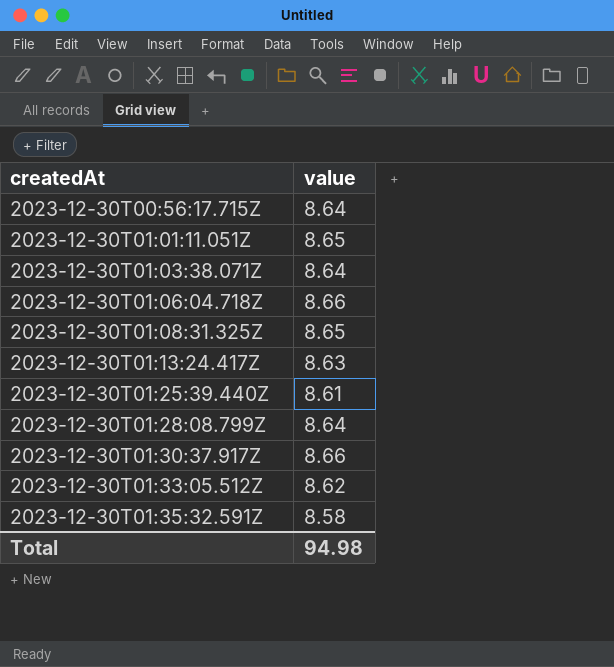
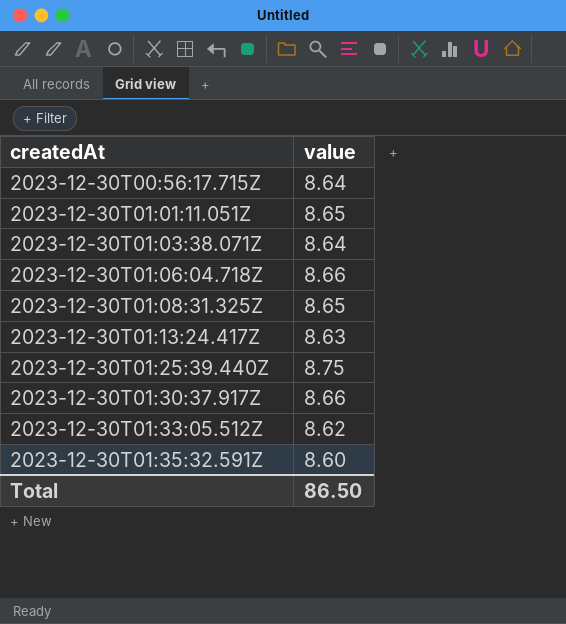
row 2023-12-30T01:28:08.799Z: 8.64 -> none
2023-12-30T01:25:39.440Z | value: 8.61 -> 8.75
2023-12-30T01:35:32.591Z | value: 8.58 -> 8.60
Total | value: 94.98 -> 86.50

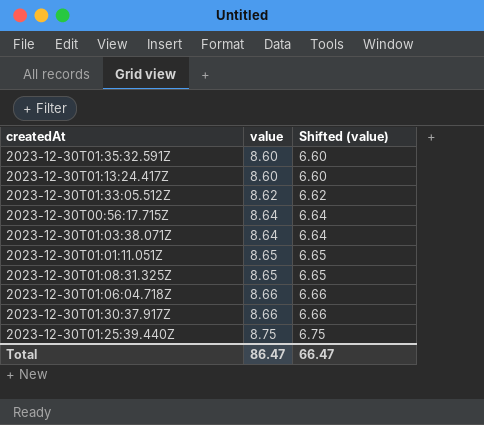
row order: createdAt ascending -> value ascending
column Shifted (value) | formula: none -> [value] - 2
2023-12-30T01:13:24.417Z | value: 8.63 -> 8.60
Total | value: 86.50 -> 86.47

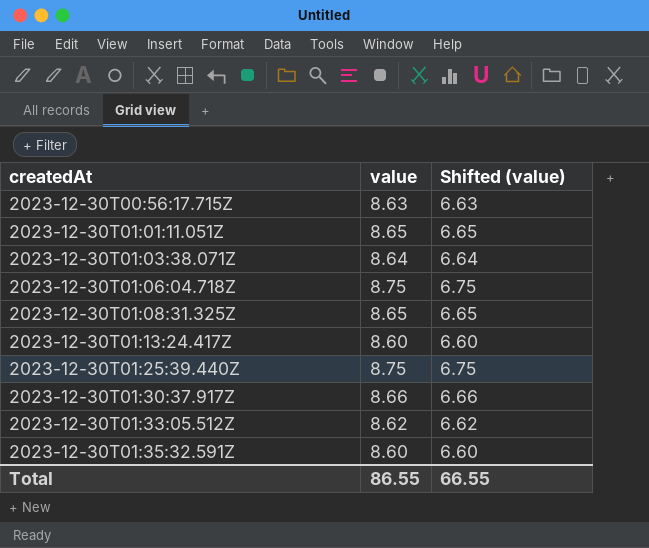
row order: value ascending -> createdAt ascending
2023-12-30T00:56:17.715Z | value: 8.64 -> 8.63
2023-12-30T00:56:17.715Z | Shifted (value): 6.64 -> 6.63
2023-12-30T01:06:04.718Z | value: 8.66 -> 8.75
2023-12-30T01:06:04.718Z | Shifted (value): 6.66 -> 6.75
Total | value: 86.47 -> 86.55
Total | Shifted (value): 66.47 -> 66.55

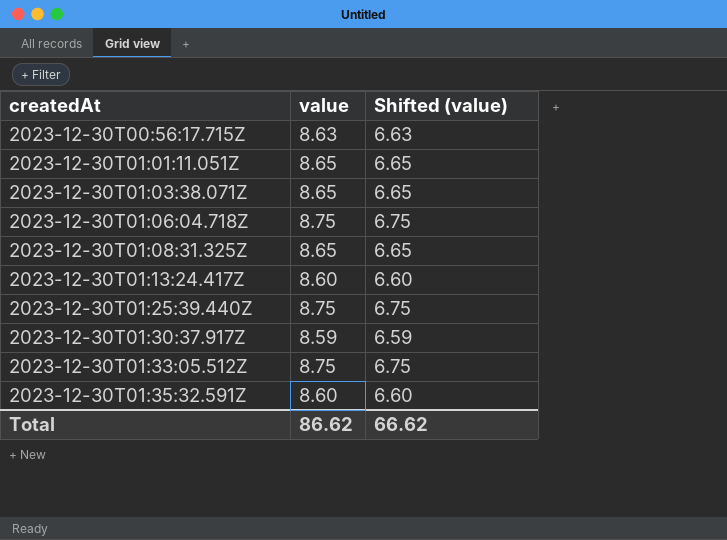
2023-12-30T01:03:38.071Z | value: 8.64 -> 8.65
2023-12-30T01:03:38.071Z | Shifted (value): 6.64 -> 6.65
2023-12-30T01:30:37.917Z | value: 8.66 -> 8.59
2023-12-30T01:30:37.917Z | Shifted (value): 6.66 -> 6.59
2023-12-30T01:33:05.512Z | value: 8.62 -> 8.75
2023-12-30T01:33:05.512Z | Shifted (value): 6.62 -> 6.75
Total | value: 86.55 -> 86.62
Total | Shifted (value): 66.55 -> 66.62

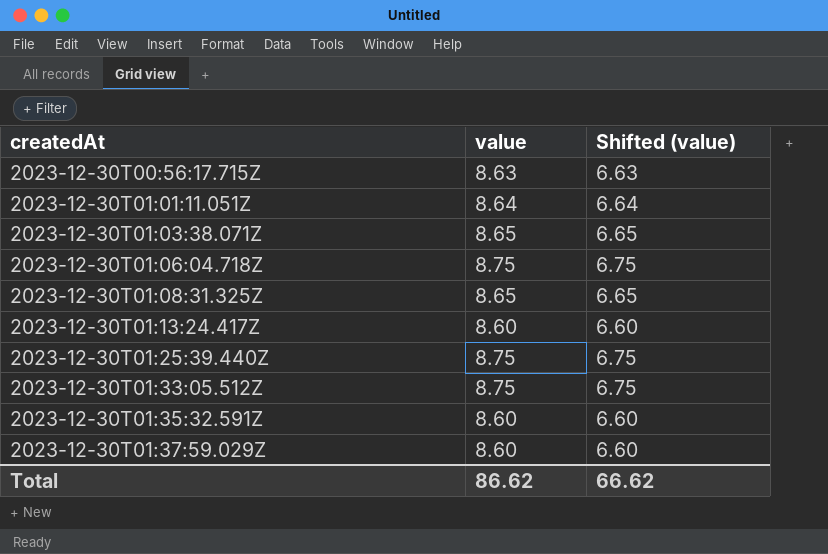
row 2023-12-30T01:30:37.917Z: 8.59 | 6.59 -> none
2023-12-30T01:01:11.051Z | value: 8.65 -> 8.64
2023-12-30T01:01:11.051Z | Shifted (value): 6.65 -> 6.64
row 2023-12-30T01:37:59.029Z: none -> 8.60 | 6.60

